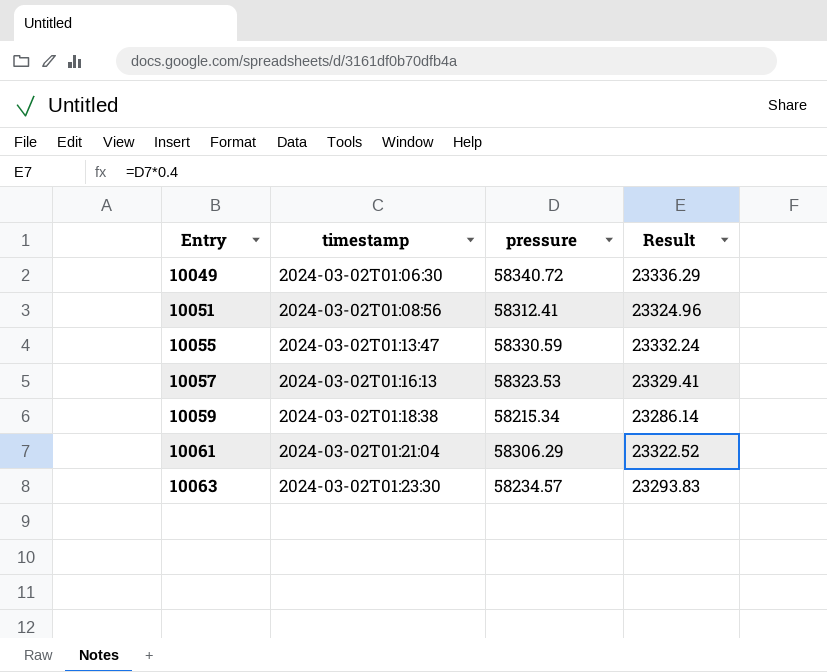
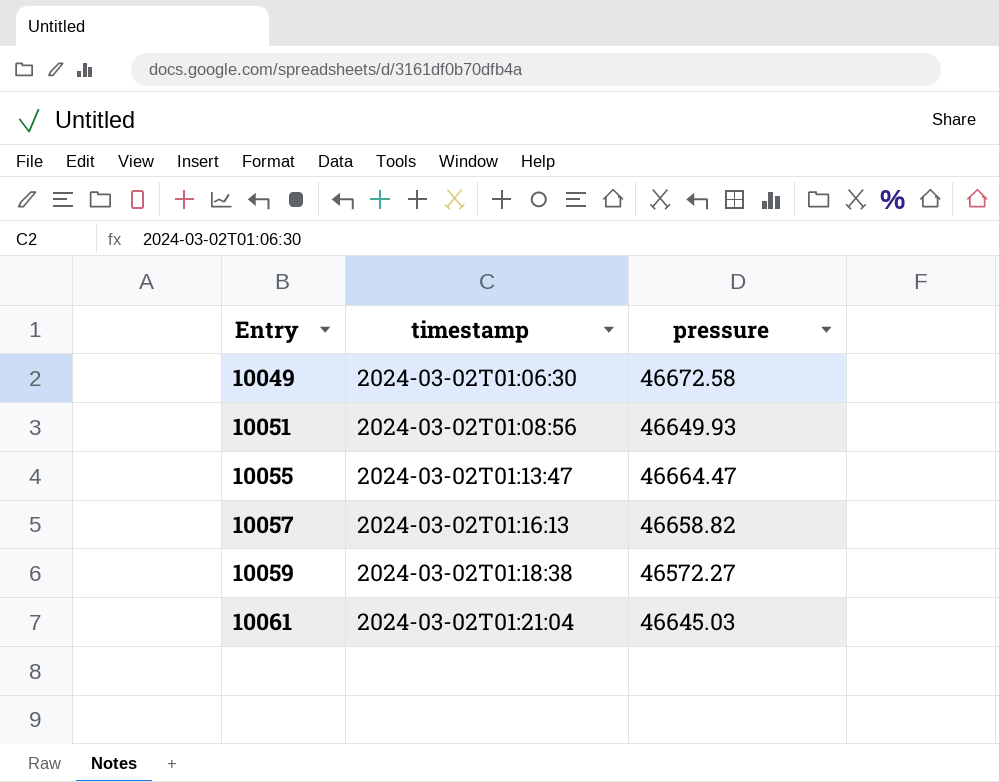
column Result | formula: [pressure] * 0.4 -> none
row 10063: 2024-03-02T01:23:30 | 58234.57 | 23293.83 -> none
10049 | pressure: 58340.72 -> 46672.58
10051 | pressure: 58312.41 -> 46649.93
10055 | pressure: 58330.59 -> 46664.47
10057 | pressure: 58323.53 -> 46658.82
10059 | pressure: 58215.34 -> 46572.27
10061 | pressure: 58306.29 -> 46645.03

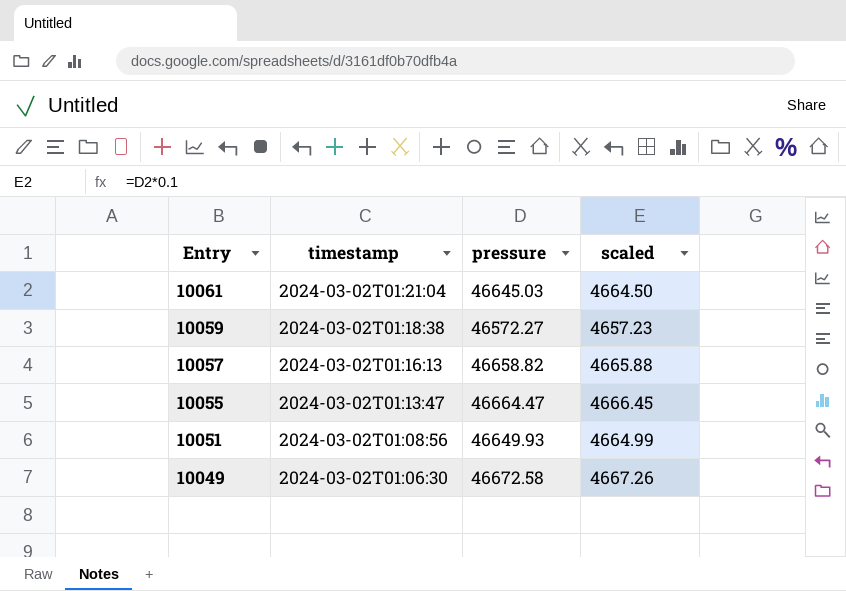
row order: Entry ascending -> Entry descending
column scaled | formula: none -> [pressure] * 0.1

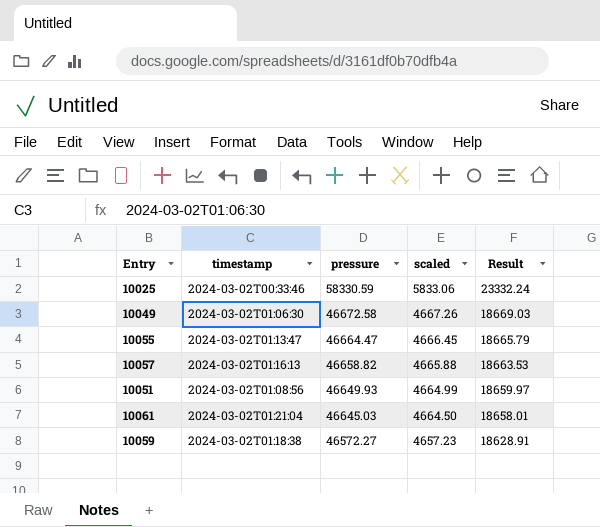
row order: Entry descending -> pressure descending
column Result | formula: none -> [pressure] * 0.4
row 10025: none -> 2024-03-02T00:33:46 | 58330.59 | 5833.06 | 23332.24

